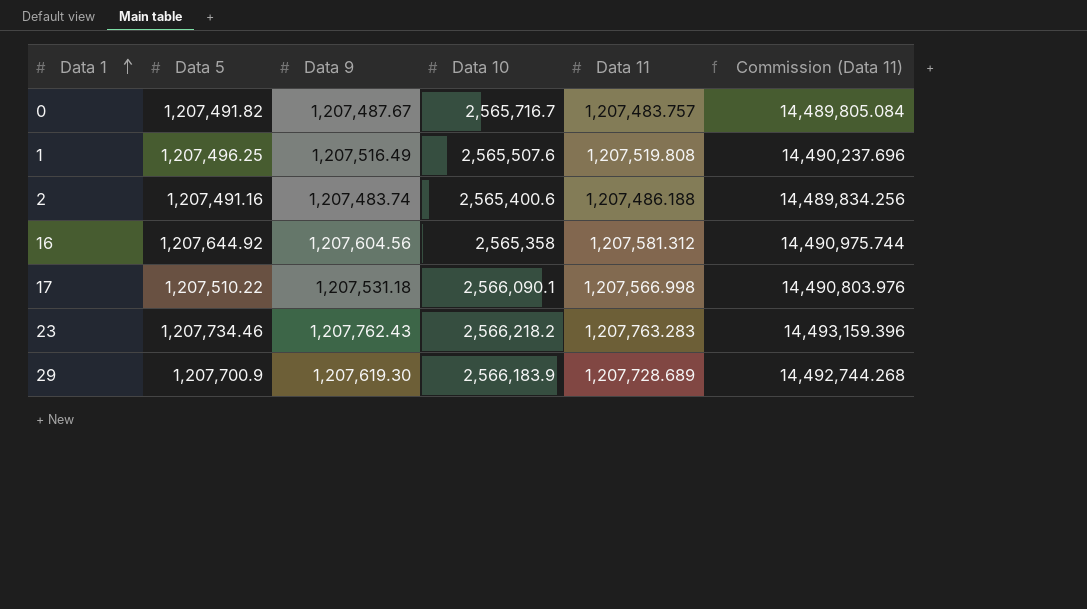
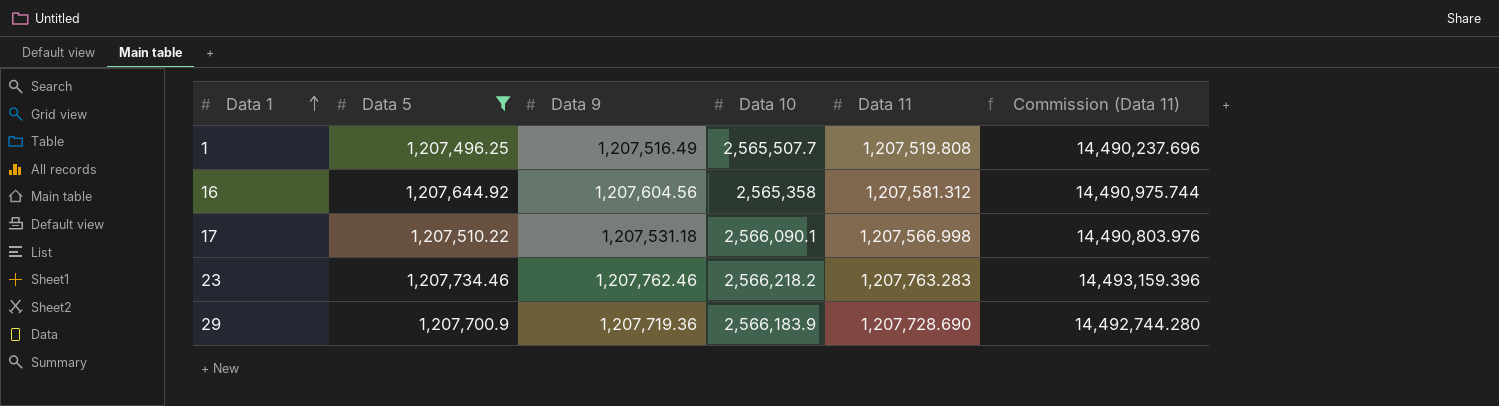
filter: none -> Data 5 >= 1,207,496.25
1 | Data 10: 2,565,507.6 -> 2,565,507.7
23 | Data 9: 1,207,762.43 -> 1,207,762.46
29 | Data 9: 1,207,619.30 -> 1,207,719.36
29 | Data 11: 1,207,728.689 -> 1,207,728.690
29 | Commission (Data 11): 14,492,744.268 -> 14,492,744.280

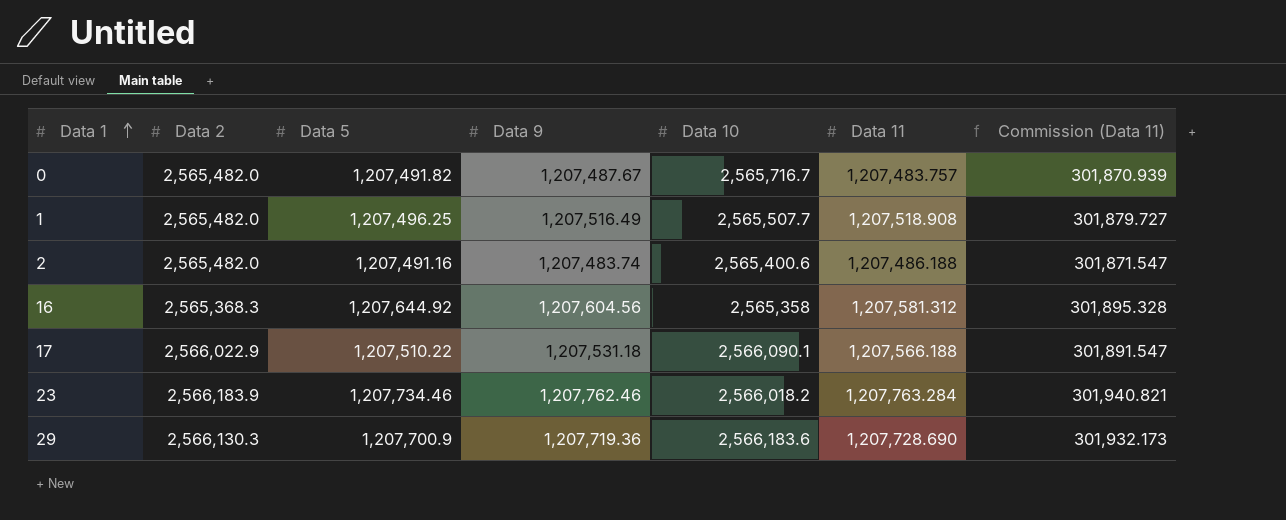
filter: Data 5 >= 1,207,496.25 -> none
column Data 2 | position: none -> 2
column Commission (Data 11) | formula: [Data 11] * 12 -> [Data 11] * 0.25
1 | Data 11: 1,207,519.808 -> 1,207,518.908
17 | Data 11: 1,207,566.998 -> 1,207,566.188
23 | Data 10: 2,566,218.2 -> 2,566,018.2
23 | Data 11: 1,207,763.283 -> 1,207,763.284
29 | Data 10: 2,566,183.9 -> 2,566,183.6

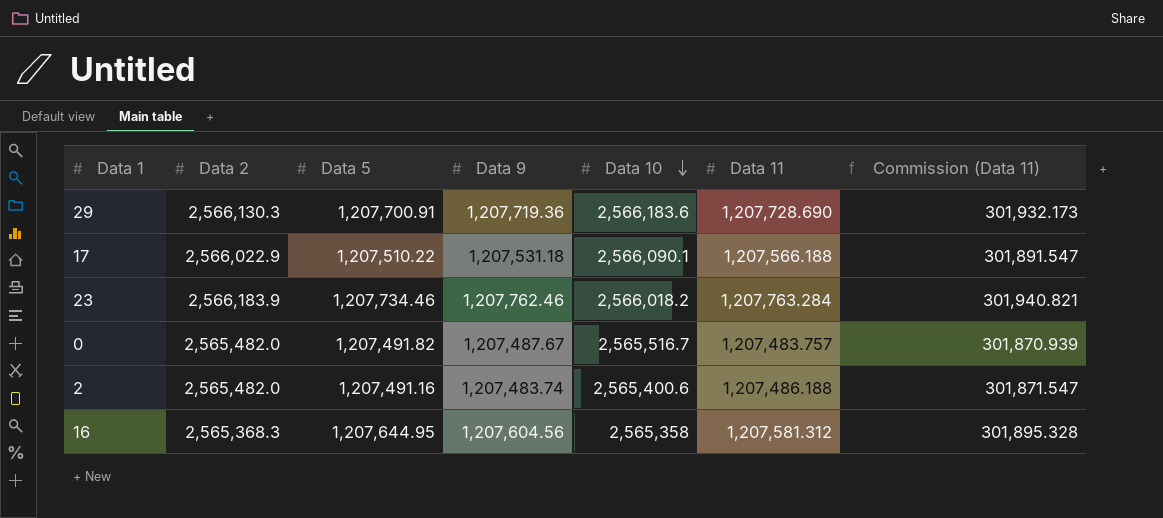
row order: Data 1 ascending -> Data 10 descending
row 1: 2,565,482.0 | 1,207,496.25 | 1,207,516.49 | 2,565,507.7 | 1,207,518.908 | 301,879.727 -> none
29 | Data 5: 1,207,700.9 -> 1,207,700.91
0 | Data 10: 2,565,716.7 -> 2,565,516.7
16 | Data 5: 1,207,644.92 -> 1,207,644.95

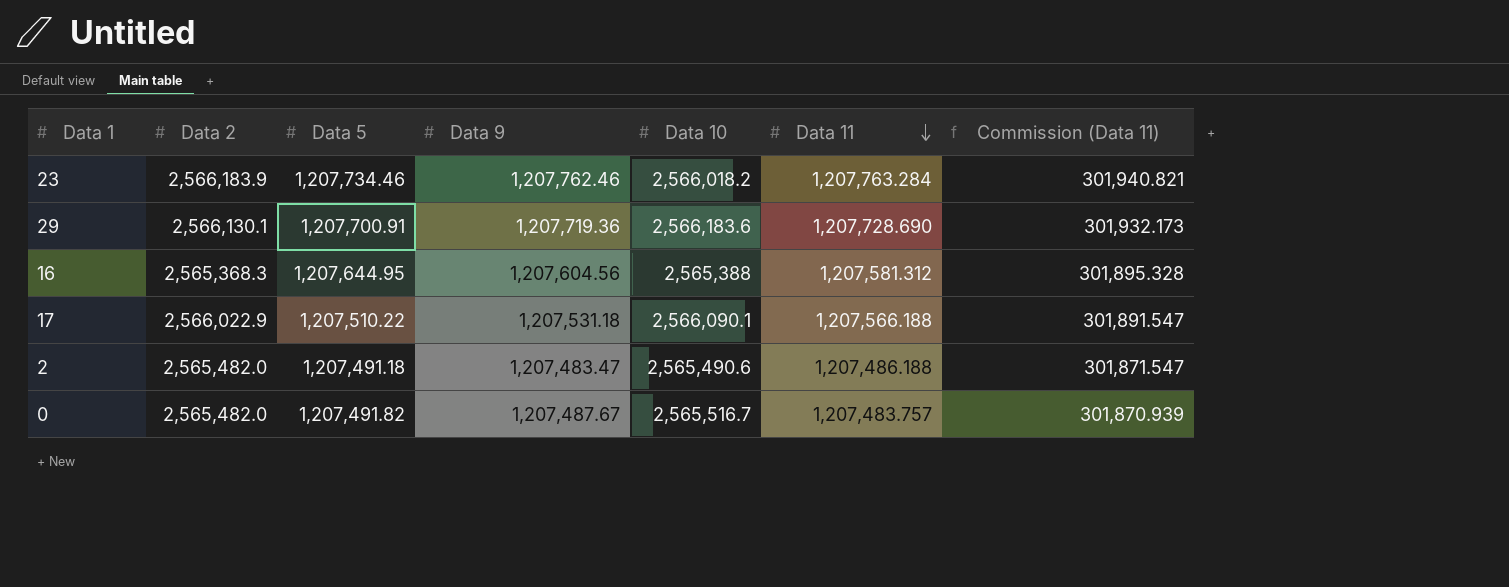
row order: Data 10 descending -> Data 11 descending
29 | Data 2: 2,566,130.3 -> 2,566,130.1
16 | Data 10: 2,565,358 -> 2,565,388
2 | Data 5: 1,207,491.16 -> 1,207,491.18
2 | Data 9: 1,207,483.74 -> 1,207,483.47
2 | Data 10: 2,565,400.6 -> 2,565,490.6

